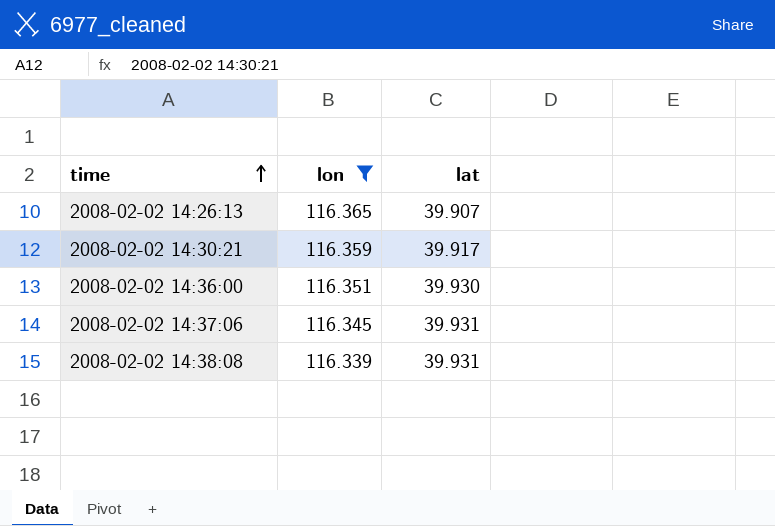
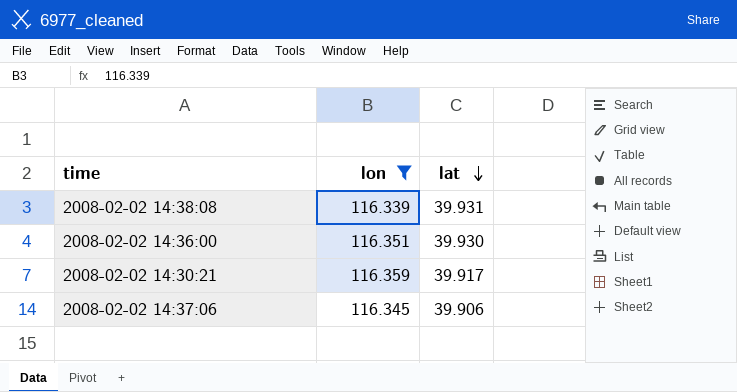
row order: time ascending -> lat descending
row 2008-02-02 14:26:13: 116.365 | 39.907 -> none
2008-02-02 14:37:06 | lat: 39.931 -> 39.906

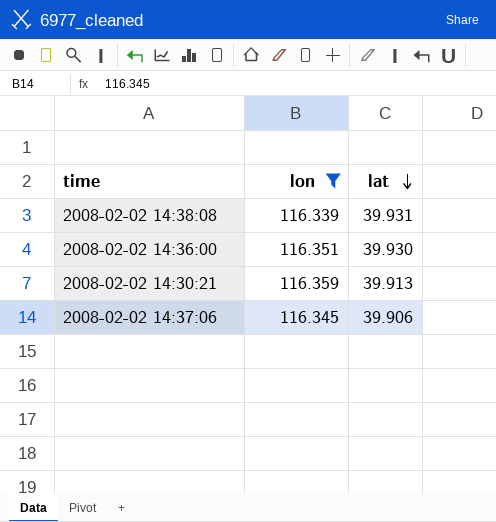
2008-02-02 14:30:21 | lat: 39.917 -> 39.913

